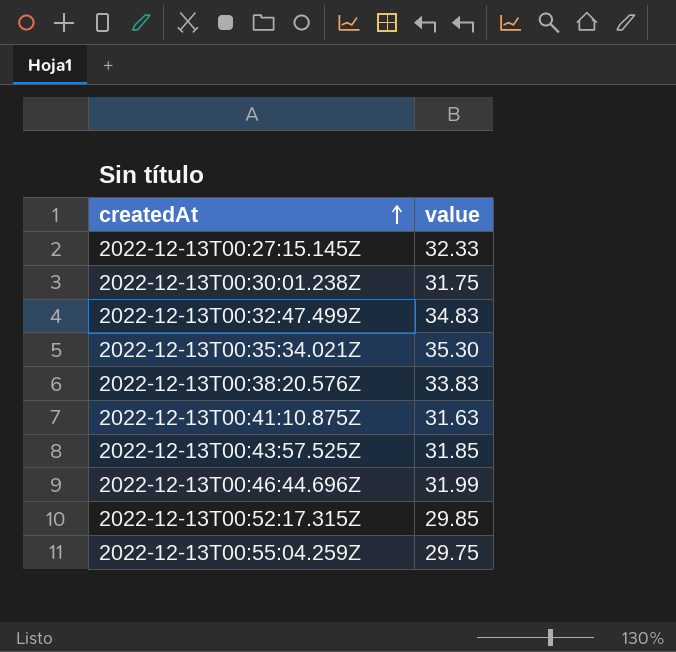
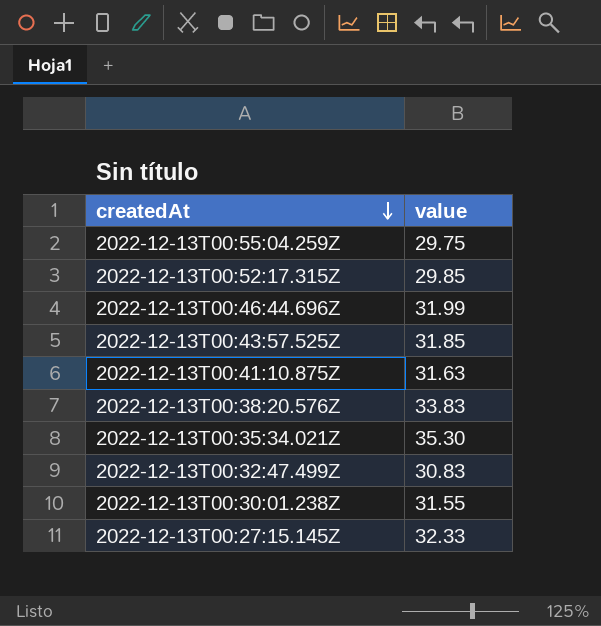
row order: createdAt ascending -> createdAt descending
2022-12-13T00:32:47.499Z | value: 34.83 -> 30.83
2022-12-13T00:30:01.238Z | value: 31.75 -> 31.55

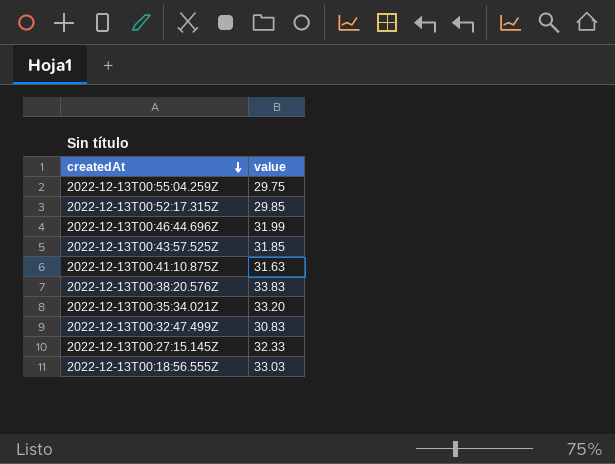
row 2022-12-13T00:30:01.238Z: 31.55 -> none
2022-12-13T00:35:34.021Z | value: 35.30 -> 33.20
row 2022-12-13T00:18:56.555Z: none -> 33.03

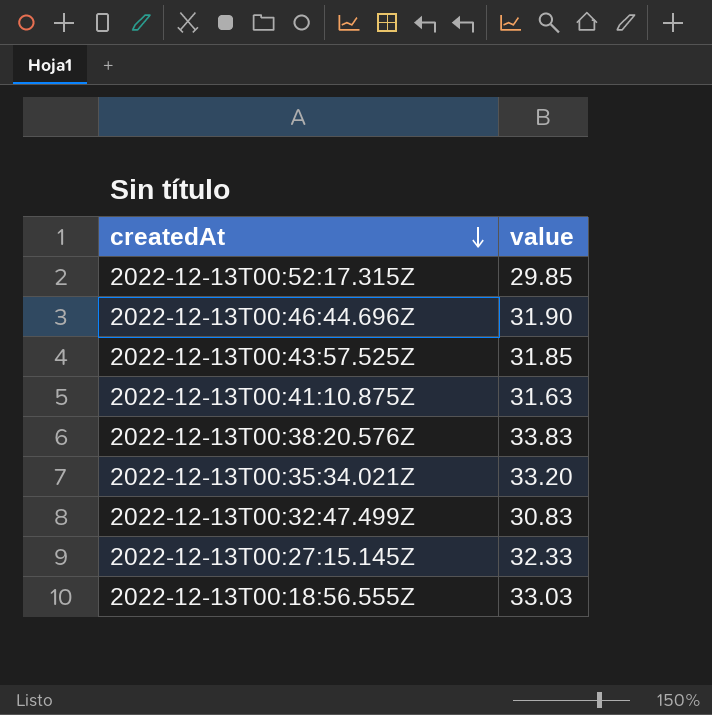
row 2022-12-13T00:55:04.259Z: 29.75 -> none
2022-12-13T00:46:44.696Z | value: 31.99 -> 31.90

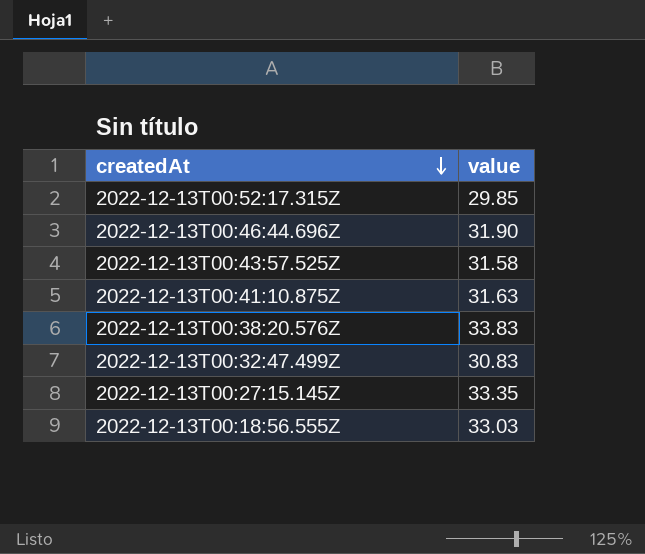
row 2022-12-13T00:35:34.021Z: 33.20 -> none
2022-12-13T00:43:57.525Z | value: 31.85 -> 31.58
2022-12-13T00:27:15.145Z | value: 32.33 -> 33.35

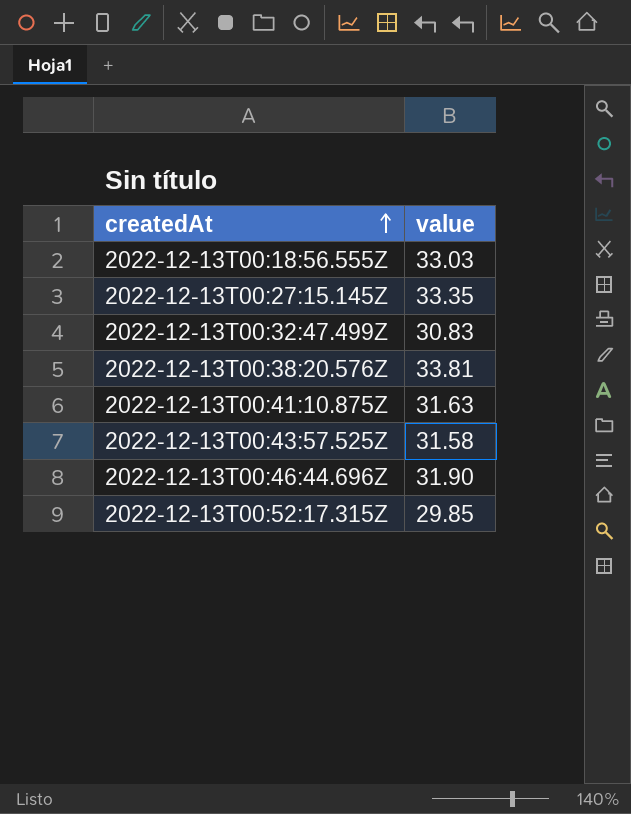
row order: createdAt descending -> createdAt ascending
2022-12-13T00:38:20.576Z | value: 33.83 -> 33.81

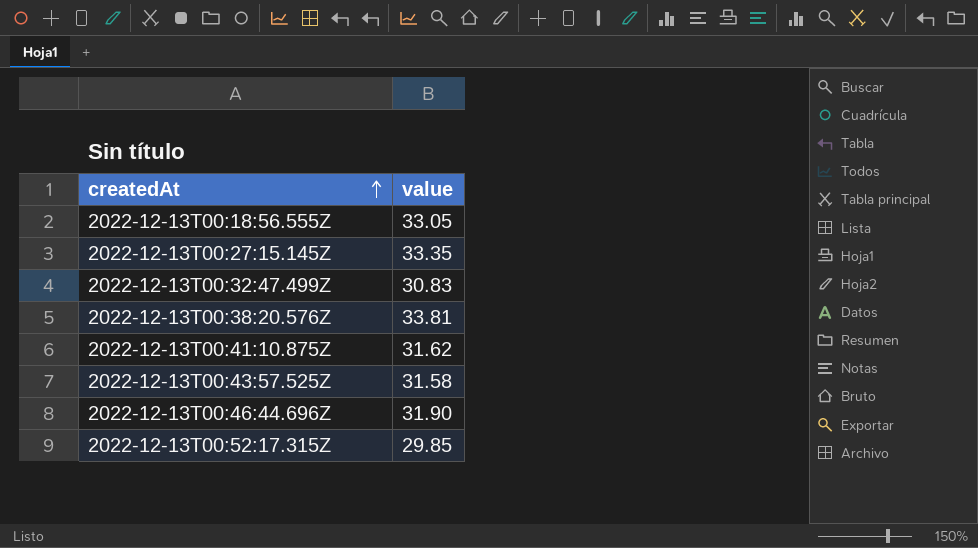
2022-12-13T00:18:56.555Z | value: 33.03 -> 33.05
2022-12-13T00:41:10.875Z | value: 31.63 -> 31.62

